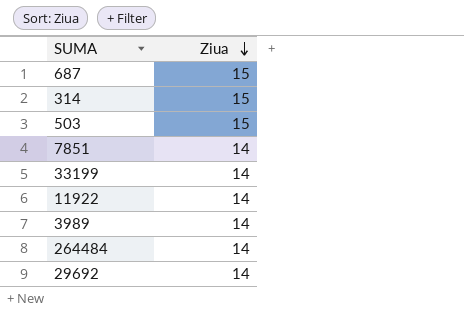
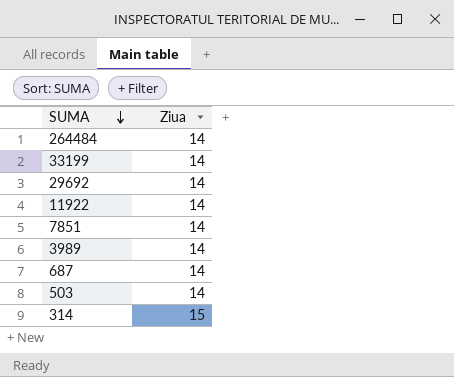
row order: Ziua descending -> SUMA descending
687 | Ziua: 15 -> 14
503 | Ziua: 15 -> 14

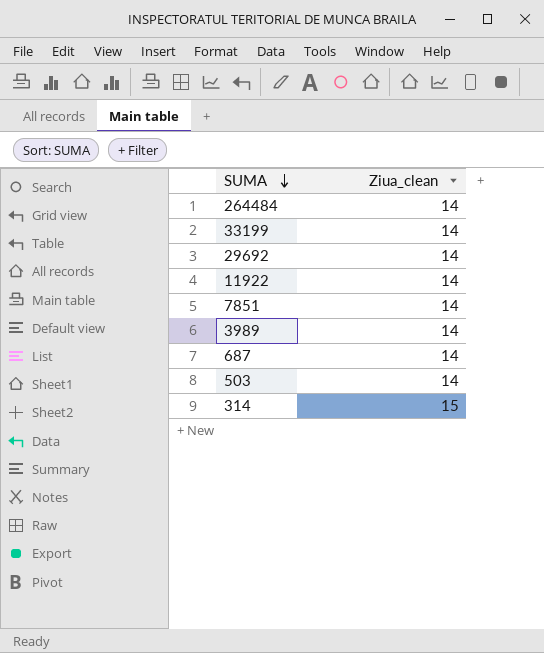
column name: Ziua -> Ziua_clean

